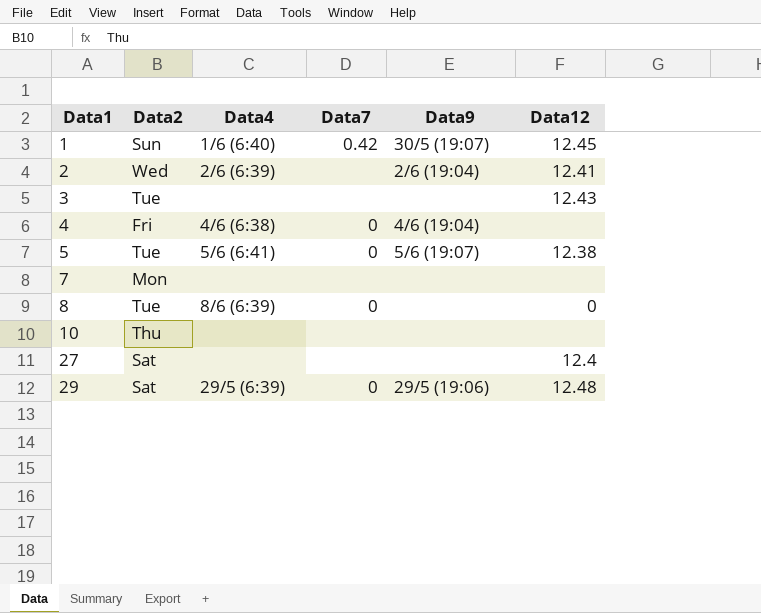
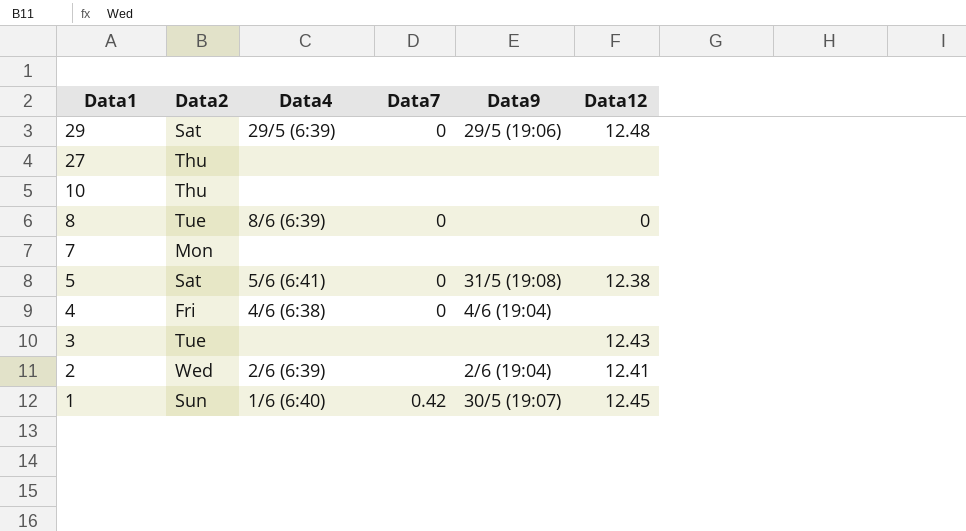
row order: Data1 ascending -> Data1 descending
27 | Data2: Sat -> Thu
27 | Data12: 12.4 -> none
5 | Data2: Tue -> Sat
5 | Data9: 5/6 (19:07) -> 31/5 (19:08)

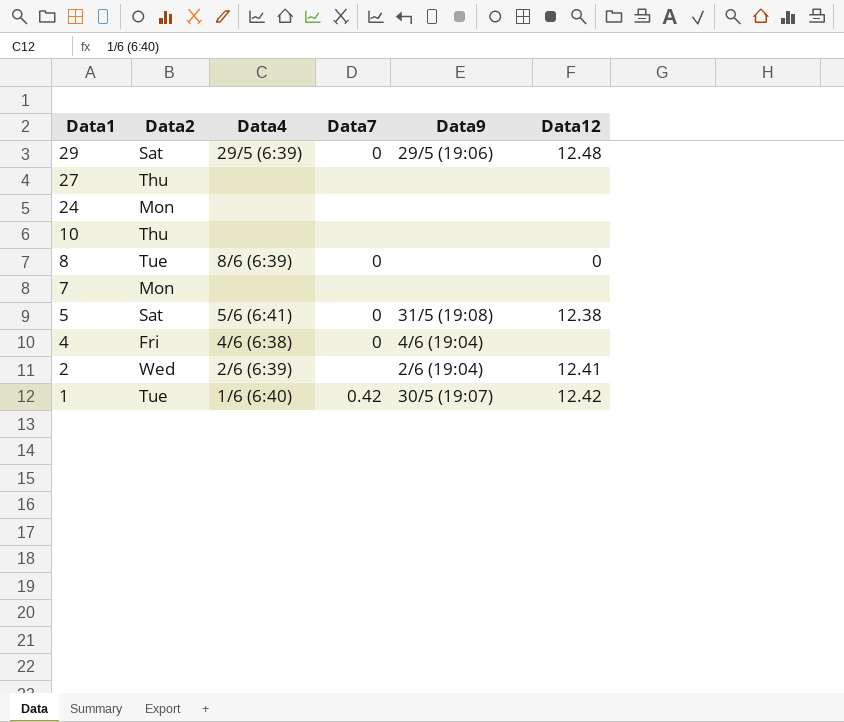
row 3: Tue | none | none | none | 12.43 -> none
row 24: none -> Mon | none | none | none | none
1 | Data2: Sun -> Tue
1 | Data12: 12.45 -> 12.42

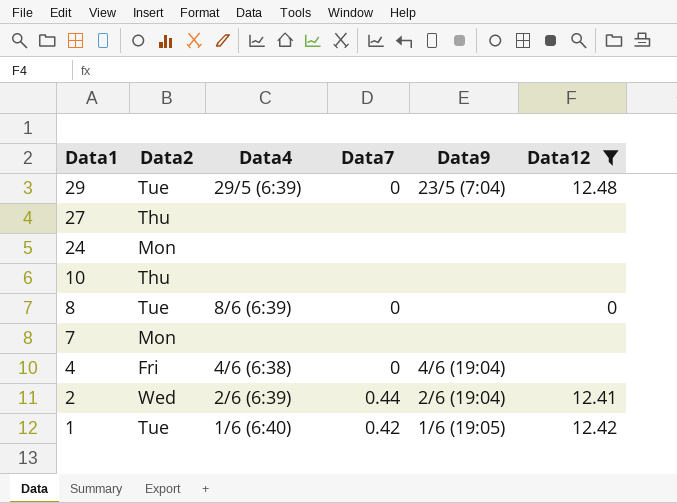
filter: none -> Data12 != 12.38
29 | Data2: Sat -> Tue
29 | Data9: 29/5 (19:06) -> 23/5 (7:04)
2 | Data7: none -> 0.44
1 | Data9: 30/5 (19:07) -> 1/6 (19:05)

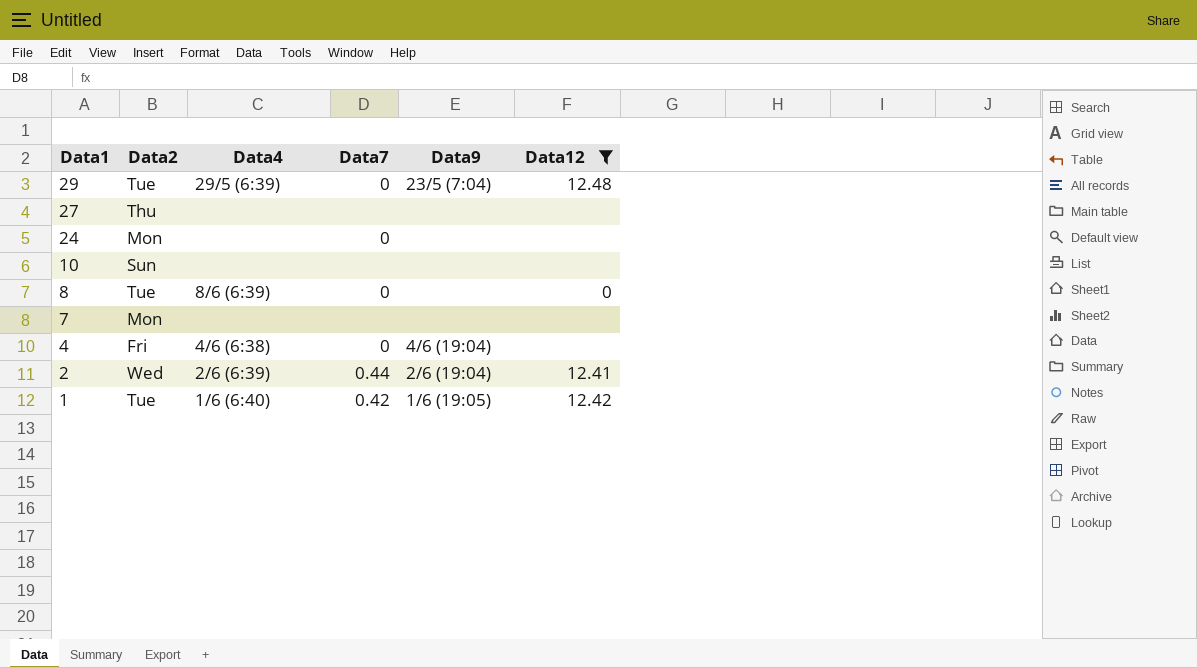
24 | Data7: none -> 0
10 | Data2: Thu -> Sun

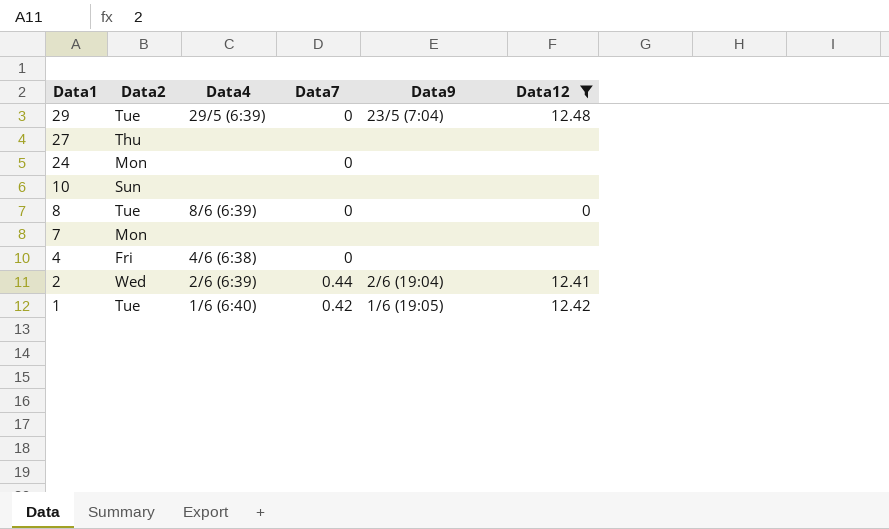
4 | Data9: 4/6 (19:04) -> none

